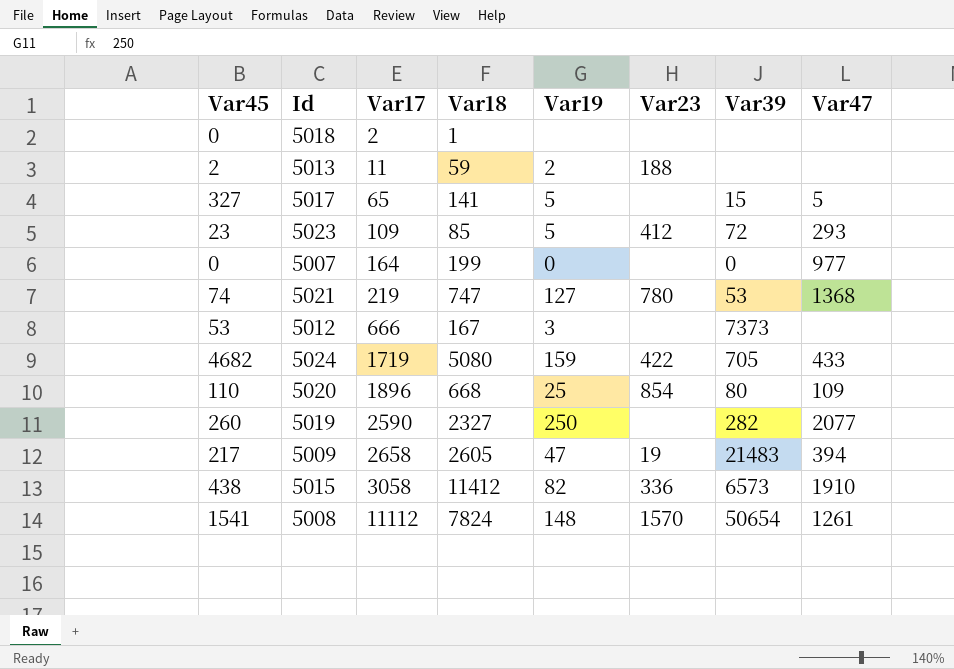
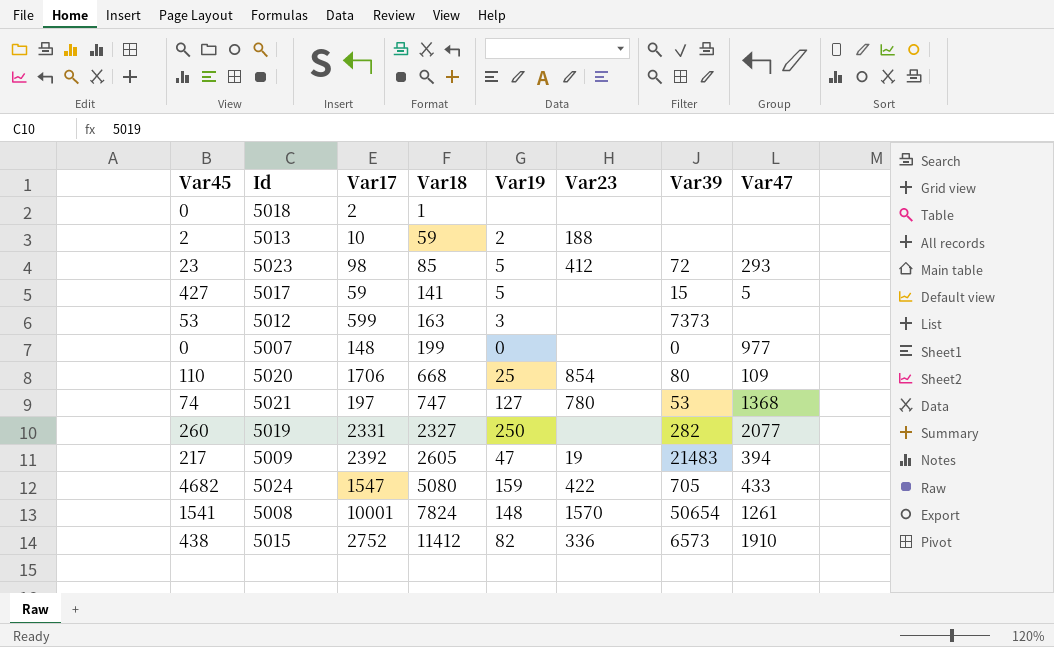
row order: Var17 ascending -> Var18 ascending
5013 | Var17: 11 -> 10
5023 | Var17: 109 -> 98
5017 | Var45: 327 -> 427
5017 | Var17: 65 -> 59
5012 | Var17: 666 -> 599
5012 | Var18: 167 -> 163
5007 | Var17: 164 -> 148
5020 | Var17: 1896 -> 1706
5021 | Var17: 219 -> 197
5019 | Var17: 2590 -> 2331
5009 | Var17: 2658 -> 2392
5024 | Var17: 1719 -> 1547
5008 | Var17: 11112 -> 10001
5015 | Var17: 3058 -> 2752

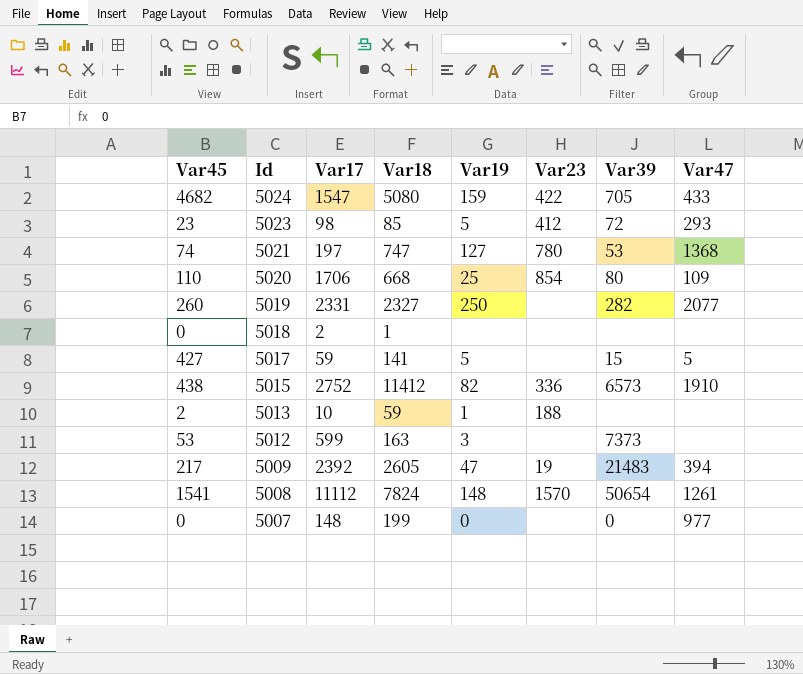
row order: Var18 ascending -> Id descending
5013 | Var19: 2 -> 1
5008 | Var17: 10001 -> 11112

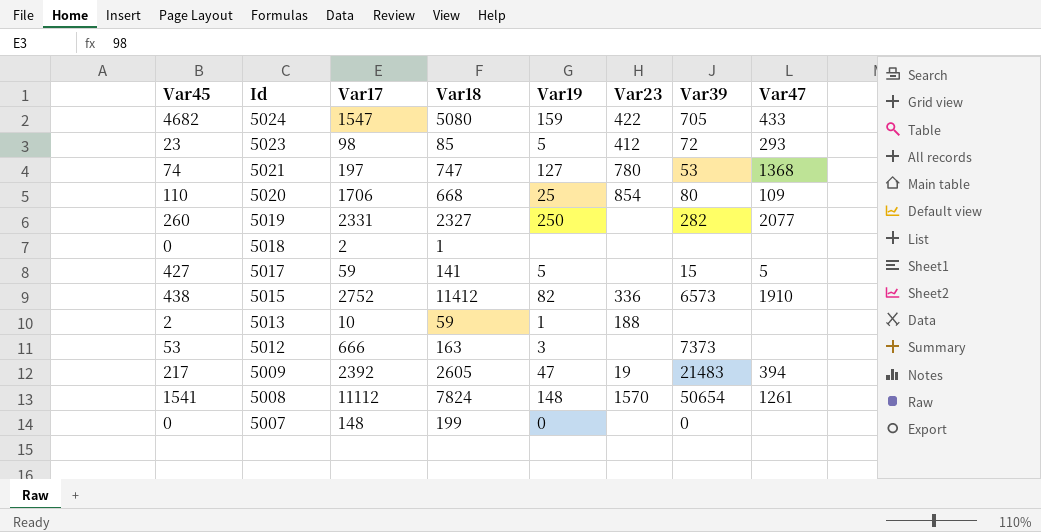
5012 | Var17: 599 -> 666
5007 | Var47: 977 -> none

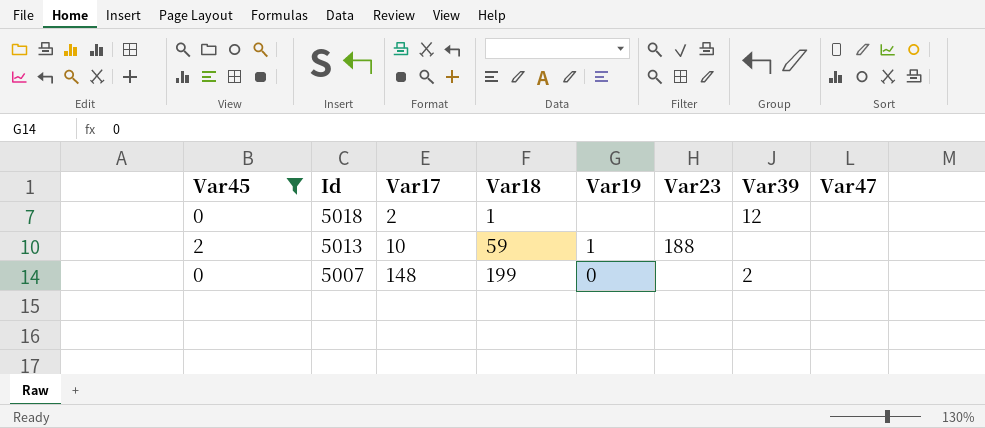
filter: none -> Var45 <= 2
5018 | Var39: none -> 12
5007 | Var39: 0 -> 2

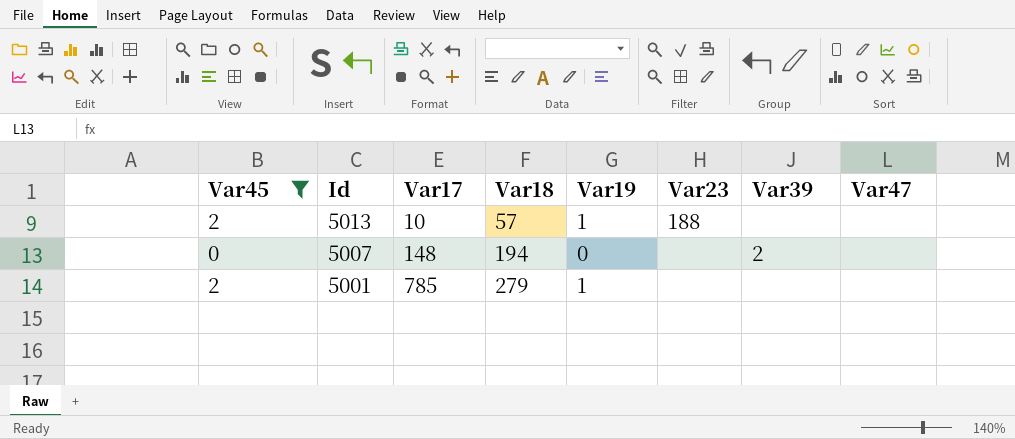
row 5018: 0 | 2 | 1 | none | none | 12 | none -> none
5013 | Var18: 59 -> 57
5007 | Var18: 199 -> 194
row 5001: none -> 2 | 785 | 279 | 1 | none | none | none

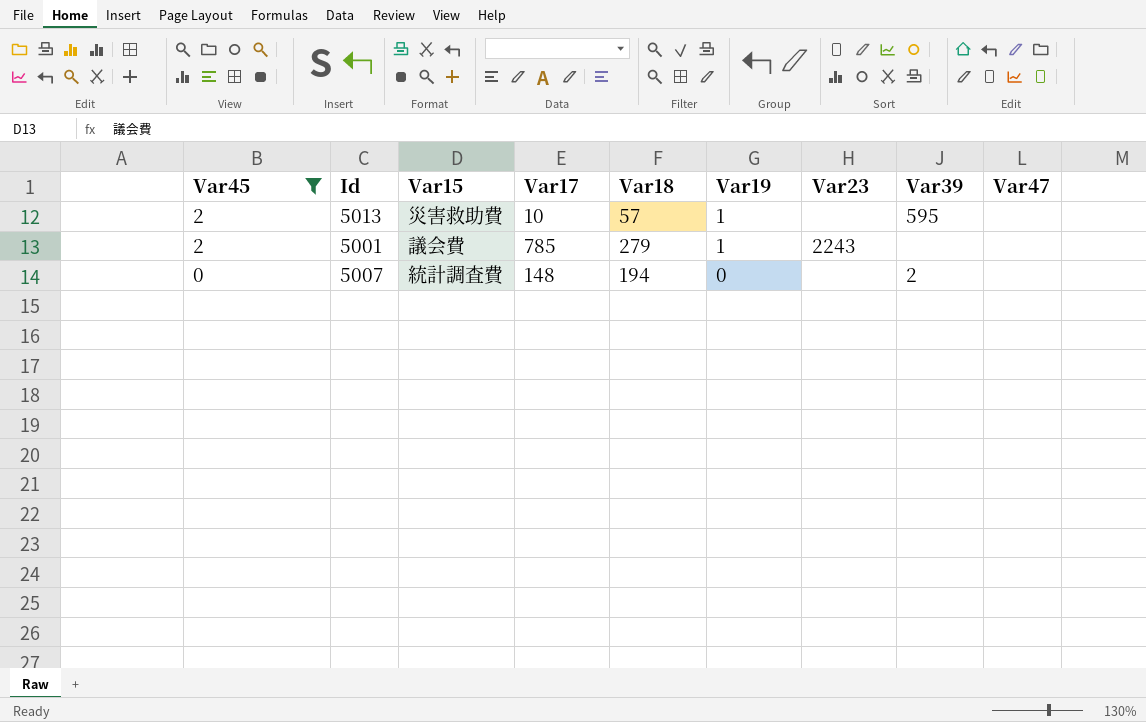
row order: Id descending -> Var45 descending
column Var15 | position: none -> 3
5013 | Var23: 188 -> none
5013 | Var39: none -> 595
5001 | Var23: none -> 2243

